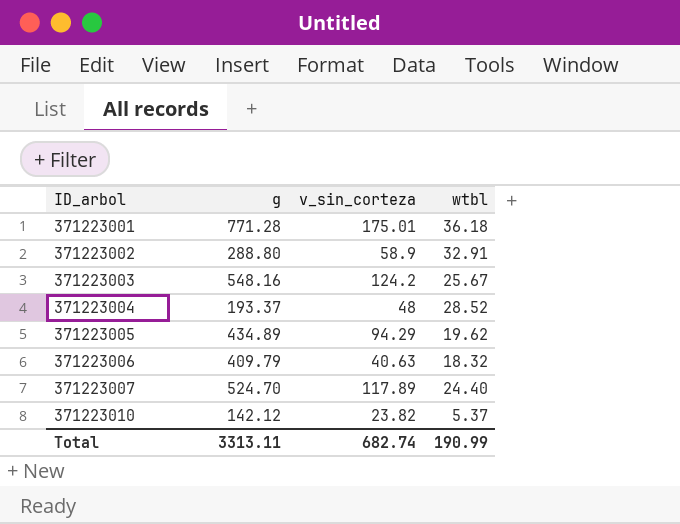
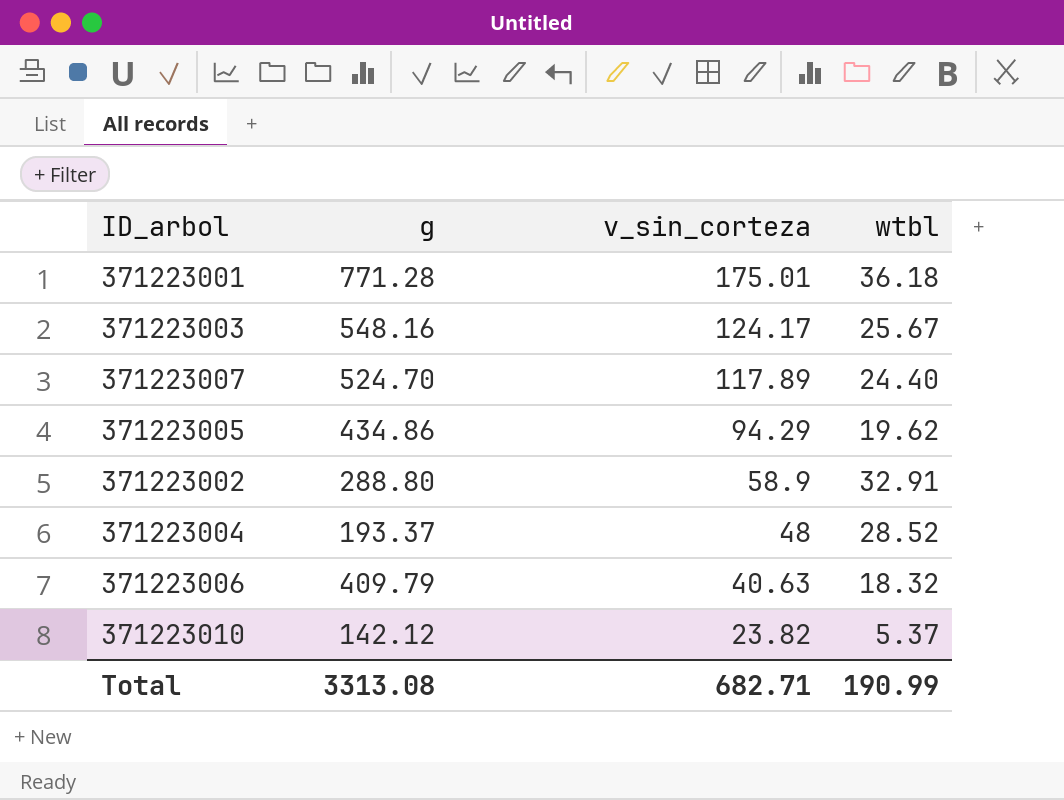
row order: ID_arbol ascending -> v_sin_corteza descending
371223003 | v_sin_corteza: 124.2 -> 124.17
371223005 | g: 434.89 -> 434.86
Total | g: 3313.11 -> 3313.08
Total | v_sin_corteza: 682.74 -> 682.71

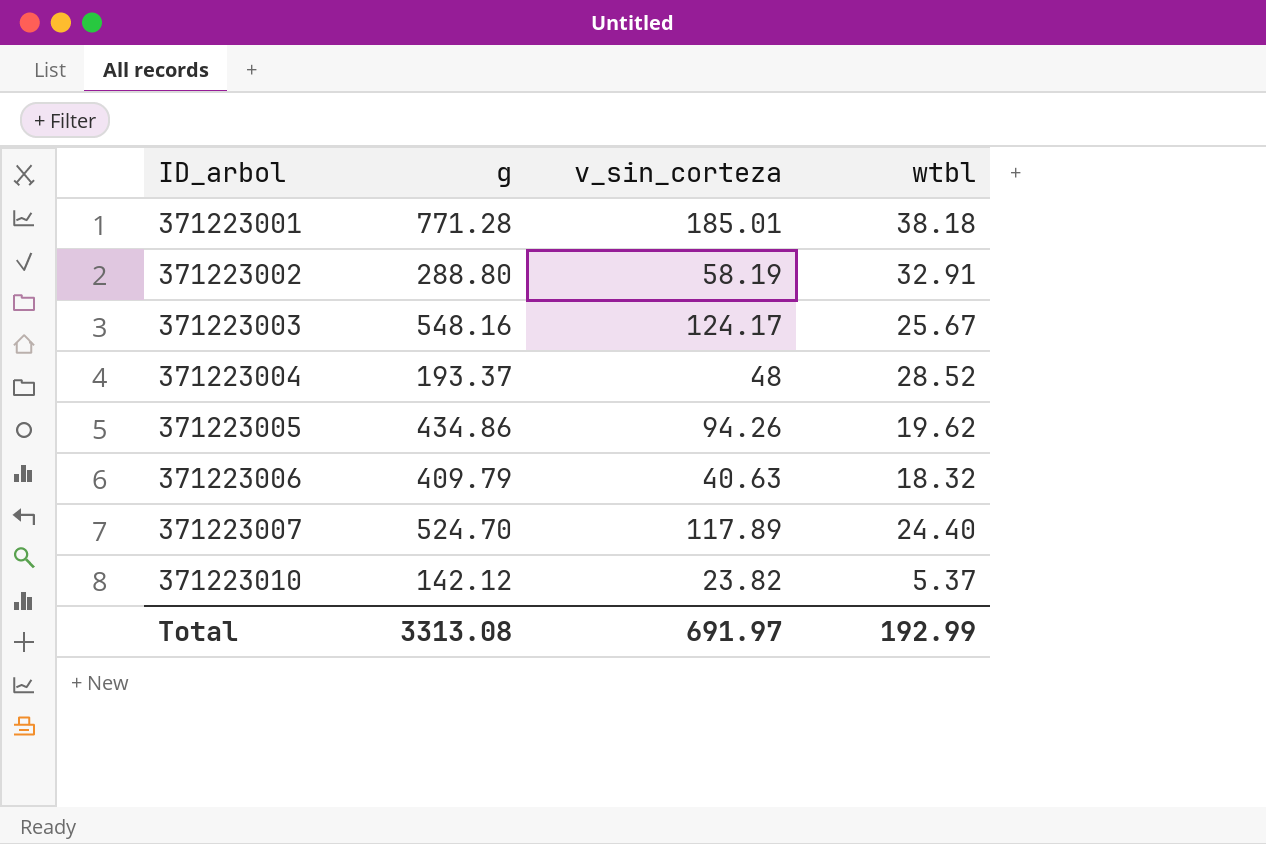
row order: v_sin_corteza descending -> ID_arbol ascending
371223001 | v_sin_corteza: 175.01 -> 185.01
371223001 | wtbl: 36.18 -> 38.18
371223002 | v_sin_corteza: 58.9 -> 58.19
371223005 | v_sin_corteza: 94.29 -> 94.26
Total | v_sin_corteza: 682.71 -> 691.97
Total | wtbl: 190.99 -> 192.99

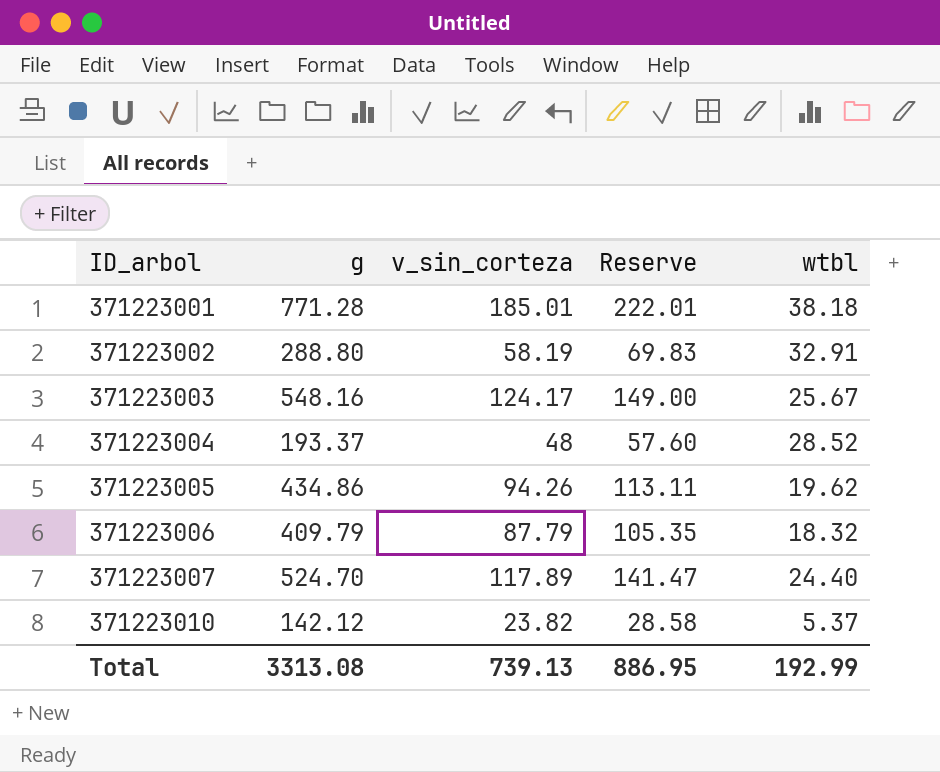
column Reserve | formula: none -> [v_sin_corteza] * 1.2
371223006 | v_sin_corteza: 40.63 -> 87.79
Total | v_sin_corteza: 691.97 -> 739.13

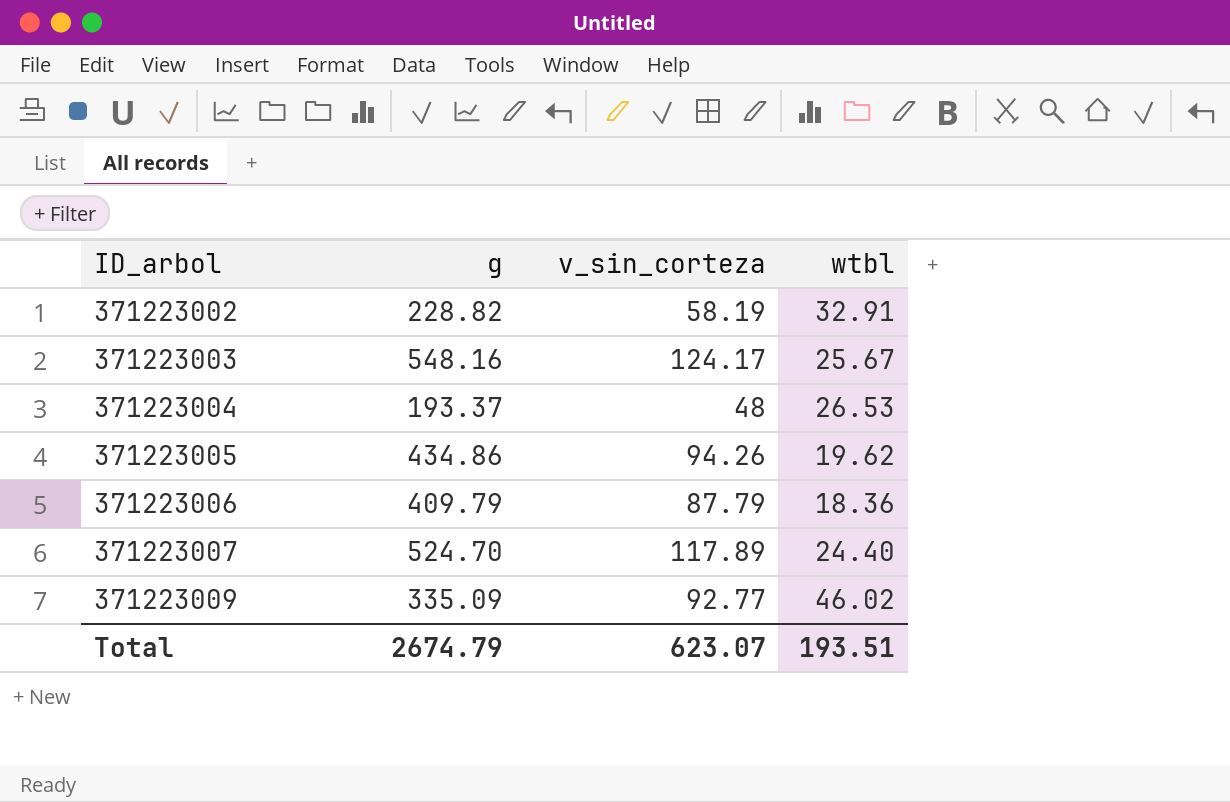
column Reserve | formula: [v_sin_corteza] * 1.2 -> none
row 371223001: 771.28 | 185.01 | 222.01 | 38.18 -> none
row 371223010: 142.12 | 23.82 | 28.58 | 5.37 -> none
371223002 | g: 288.80 -> 228.82
371223004 | wtbl: 28.52 -> 26.53
371223006 | wtbl: 18.32 -> 18.36
row 371223009: none -> 335.09 | 92.77 | 46.02
Total | g: 3313.08 -> 2674.79
Total | v_sin_corteza: 739.13 -> 623.07
Total | wtbl: 192.99 -> 193.51

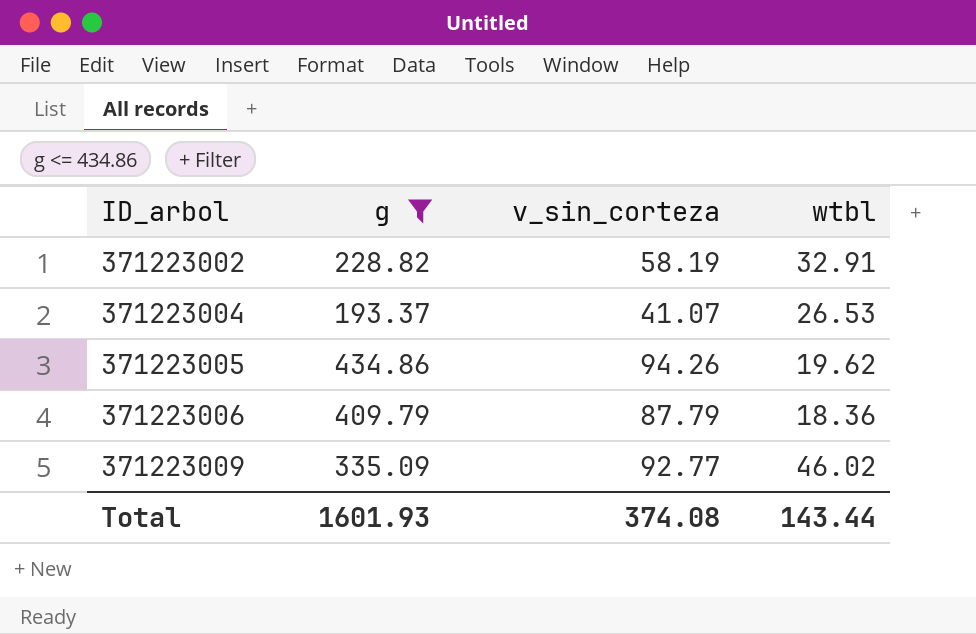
filter: none -> g <= 434.86
371223004 | v_sin_corteza: 48 -> 41.07
Total | g: 2674.79 -> 1601.93
Total | v_sin_corteza: 623.07 -> 374.08
Total | wtbl: 193.51 -> 143.44

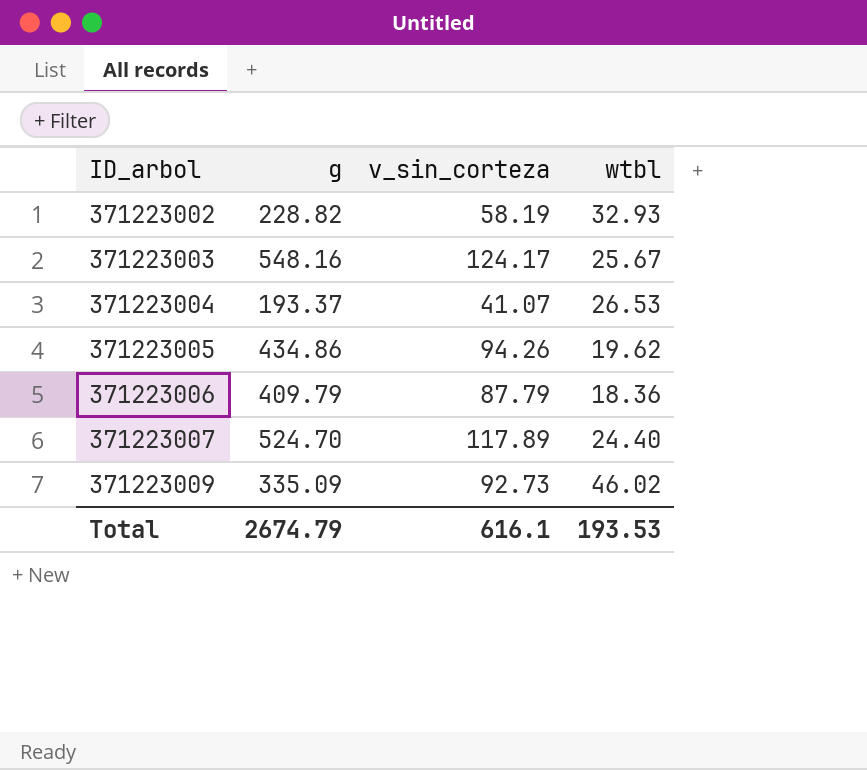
filter: g <= 434.86 -> none
371223002 | wtbl: 32.91 -> 32.93
371223009 | v_sin_corteza: 92.77 -> 92.73
Total | g: 1601.93 -> 2674.79
Total | v_sin_corteza: 374.08 -> 616.1
Total | wtbl: 143.44 -> 193.53

